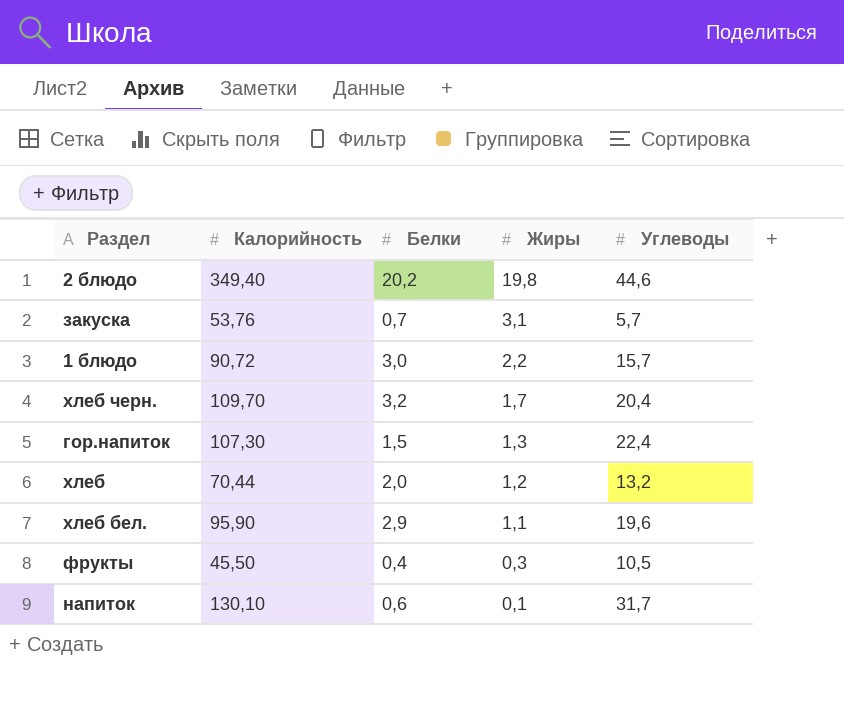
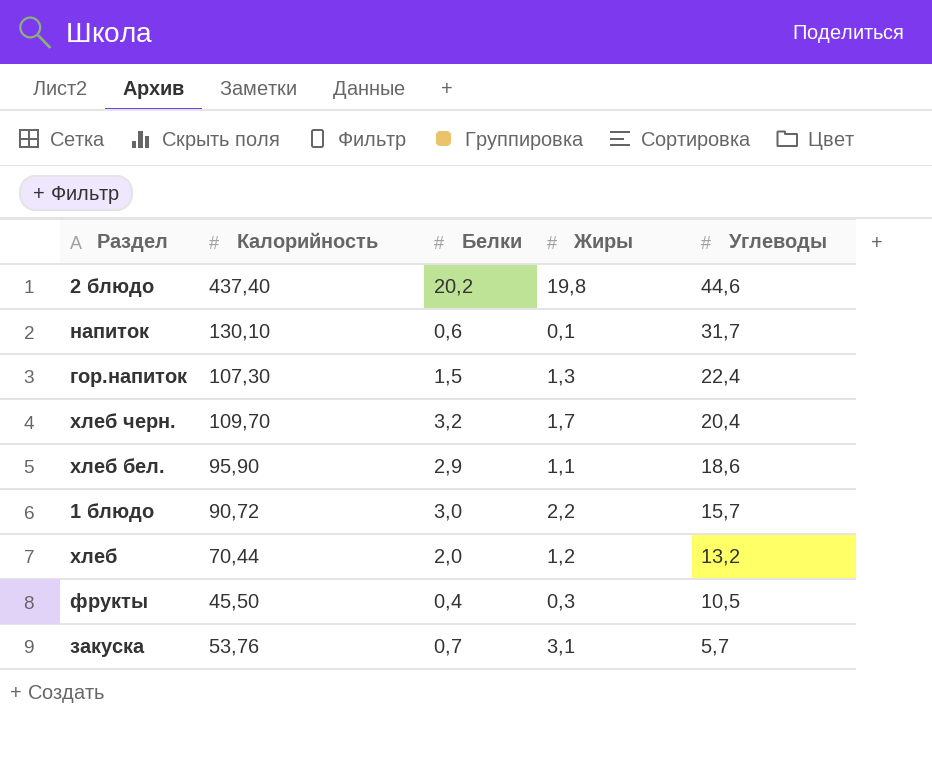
row order: Жиры descending -> Углеводы descending
2 блюдо | Калорийность: 349,40 -> 437,40
хлеб бел. | Углеводы: 19,6 -> 18,6

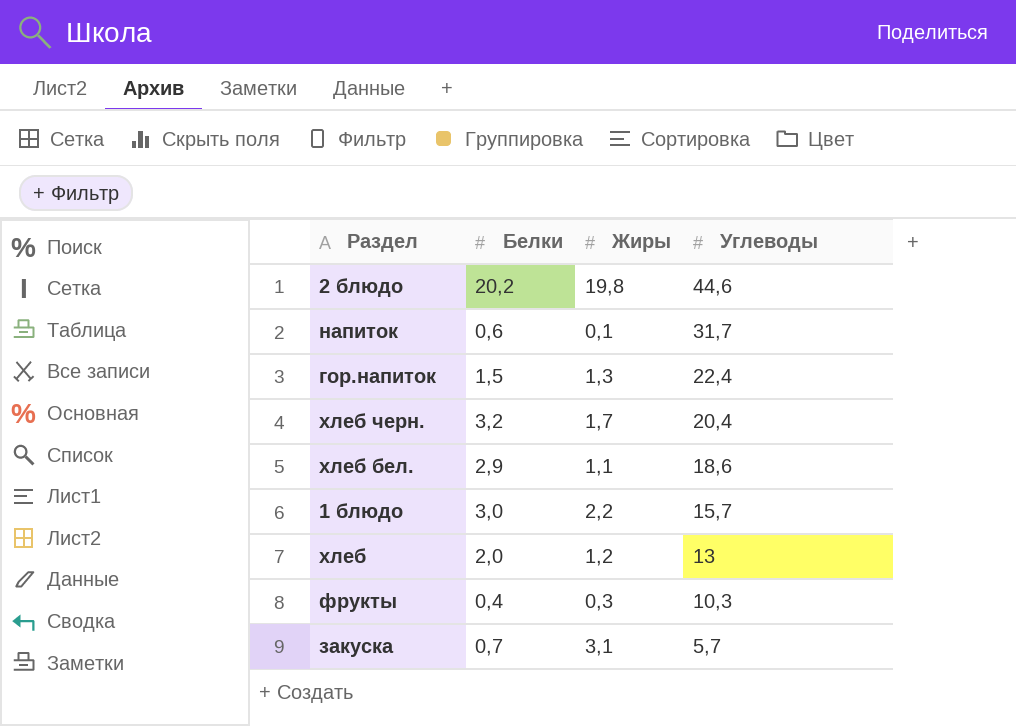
column Калорийность | position: 2 -> none
хлеб | Углеводы: 13,2 -> 13
фрукты | Углеводы: 10,5 -> 10,3

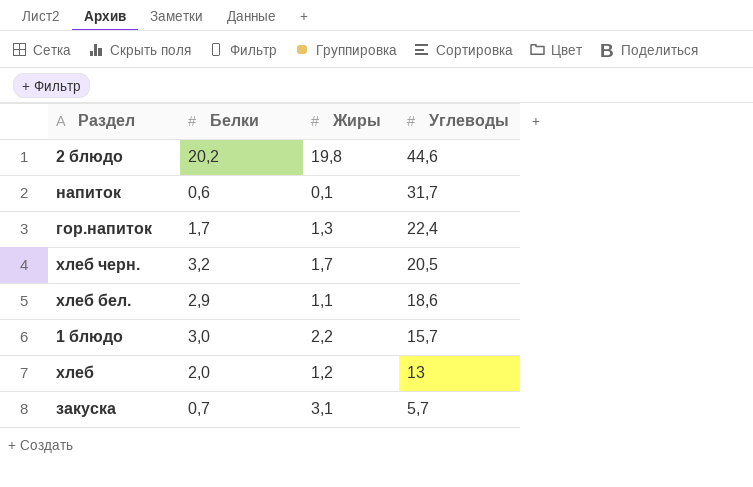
row фрукты: 0,4 | 0,3 | 10,3 -> none
гор.напиток | Белки: 1,5 -> 1,7
хлеб черн. | Углеводы: 20,4 -> 20,5

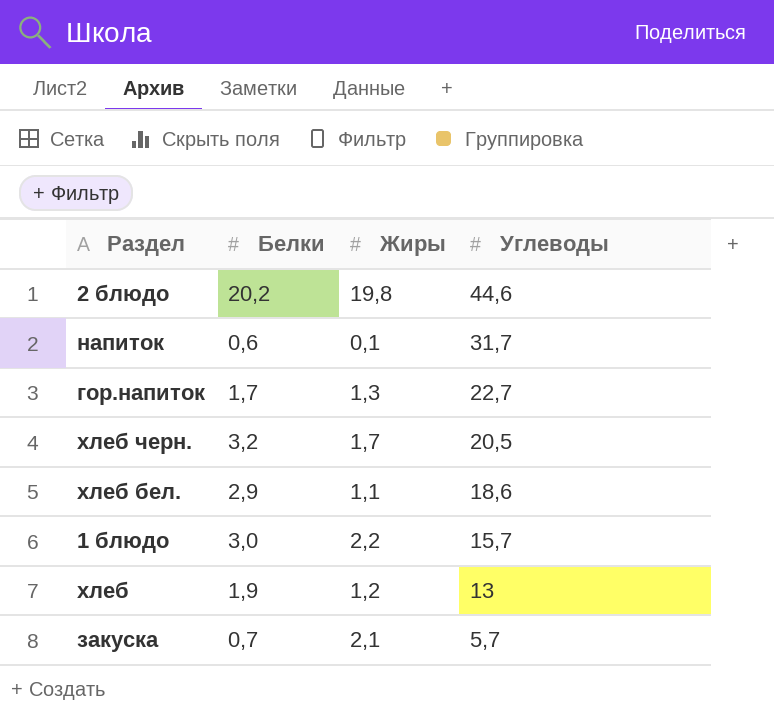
гор.напиток | Углеводы: 22,4 -> 22,7
хлеб | Белки: 2,0 -> 1,9
закуска | Жиры: 3,1 -> 2,1

